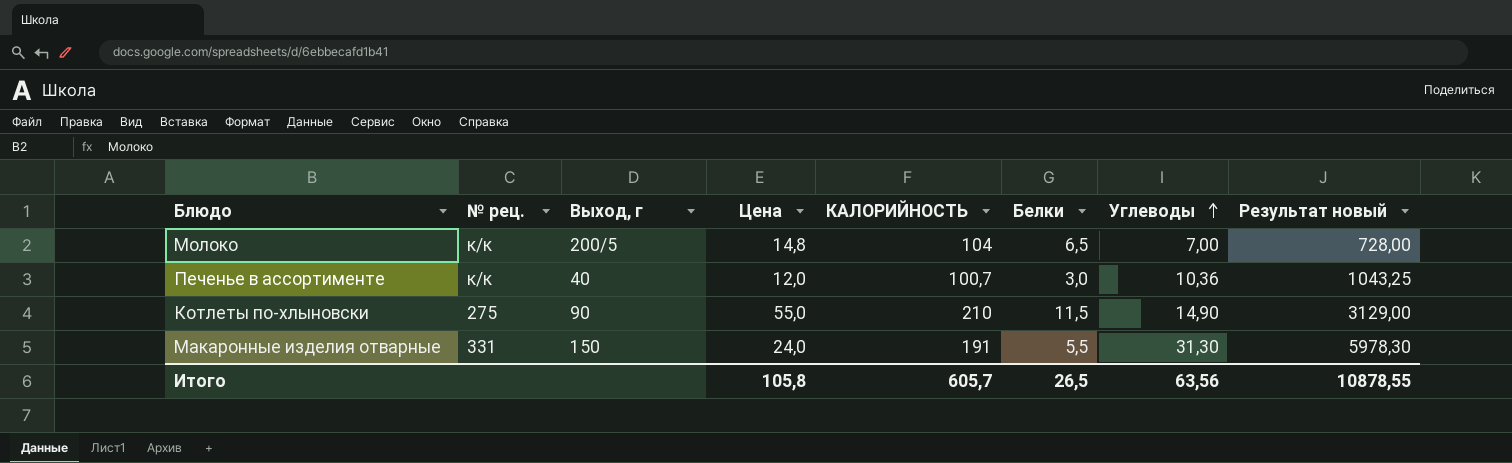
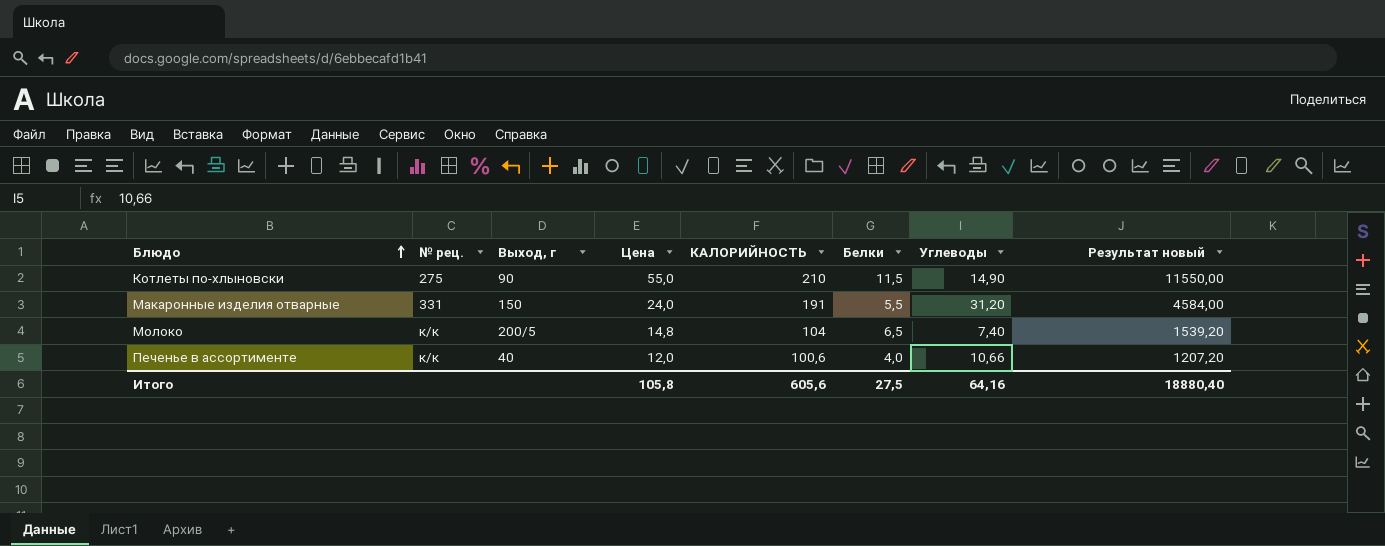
row order: Углеводы ascending -> Блюдо ascending
column Результат новый | formula: [КАЛОРИЙНОСТЬ] * [Углеводы] -> [Цена] * [КАЛОРИЙНОСТЬ]
Макаронные изделия отварные | Углеводы: 31,30 -> 31,20
Молоко | Углеводы: 7,00 -> 7,40
Печенье в ассортименте | КАЛОРИЙНОСТЬ: 100,7 -> 100,6
Печенье в ассортименте | Белки: 3,0 -> 4,0
Печенье в ассортименте | Углеводы: 10,36 -> 10,66
Итого | КАЛОРИЙНОСТЬ: 605,7 -> 605,6
Итого | Белки: 26,5 -> 27,5
Итого | Углеводы: 63,56 -> 64,16
Итого | Результат новый: 10878,55 -> 18880,40

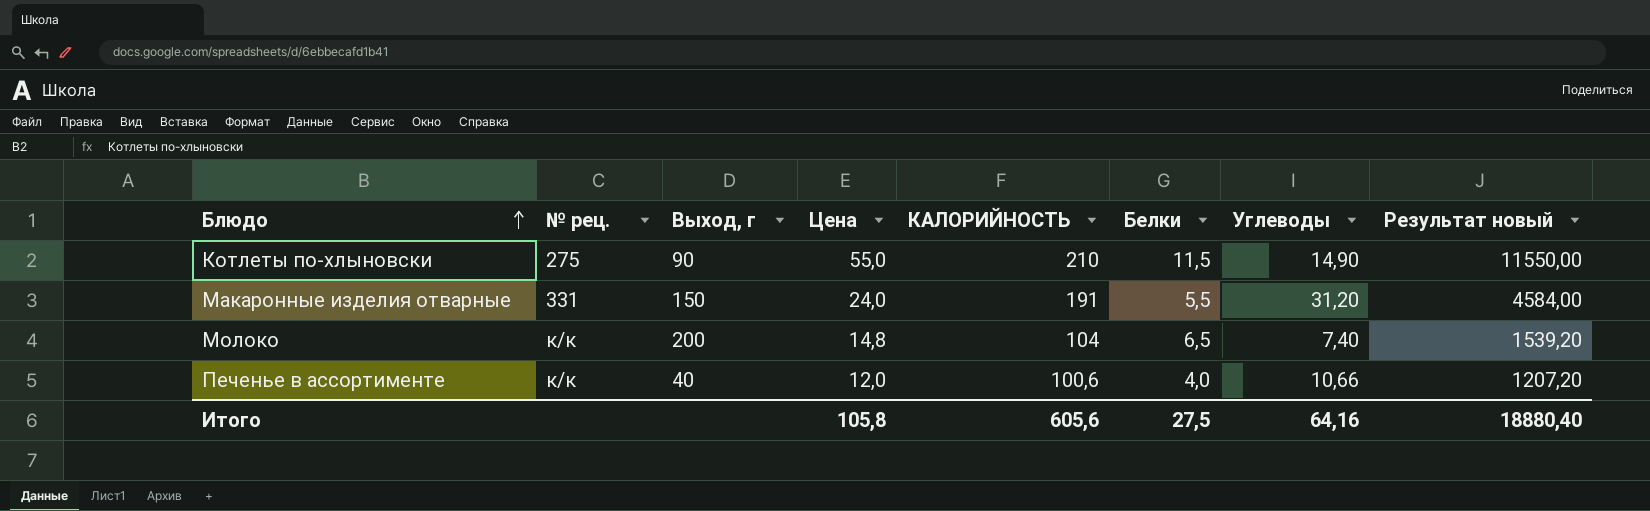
Молоко | Выход, г: 200/5 -> 200

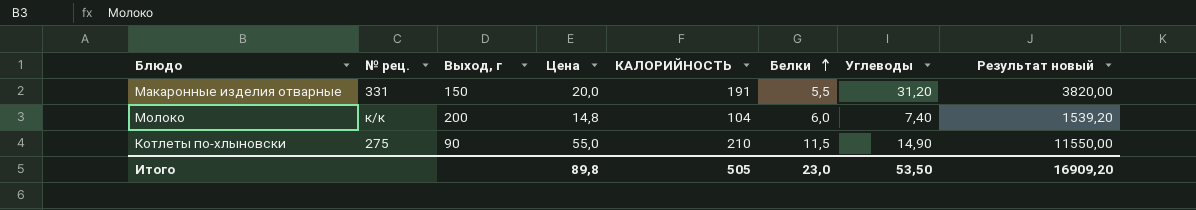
row order: Блюдо ascending -> Белки ascending
row Печенье в ассортименте: к/к | 40 | 12,0 | 100,6 | 4,0 | 10,66 | 1207,20 -> none
Макаронные изделия отварные | Цена: 24,0 -> 20,0
Макаронные изделия отварные | Результат новый: 4584,00 -> 3820,00
Молоко | Белки: 6,5 -> 6,0
Итого | Цена: 105,8 -> 89,8
Итого | КАЛОРИЙНОСТЬ: 605,6 -> 505
Итого | Белки: 27,5 -> 23,0
Итого | Углеводы: 64,16 -> 53,50
Итого | Результат новый: 18880,40 -> 16909,20

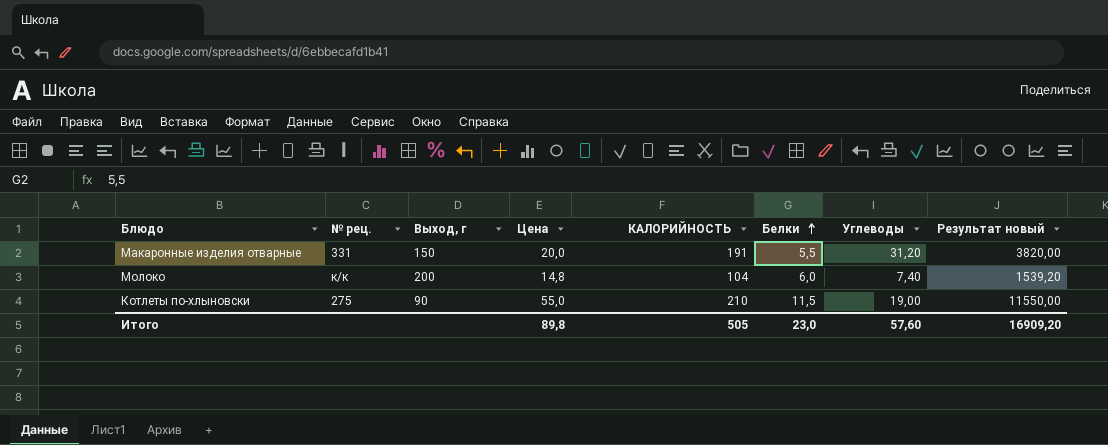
Котлеты по-хлыновски | Углеводы: 14,90 -> 19,00
Итого | Углеводы: 53,50 -> 57,60

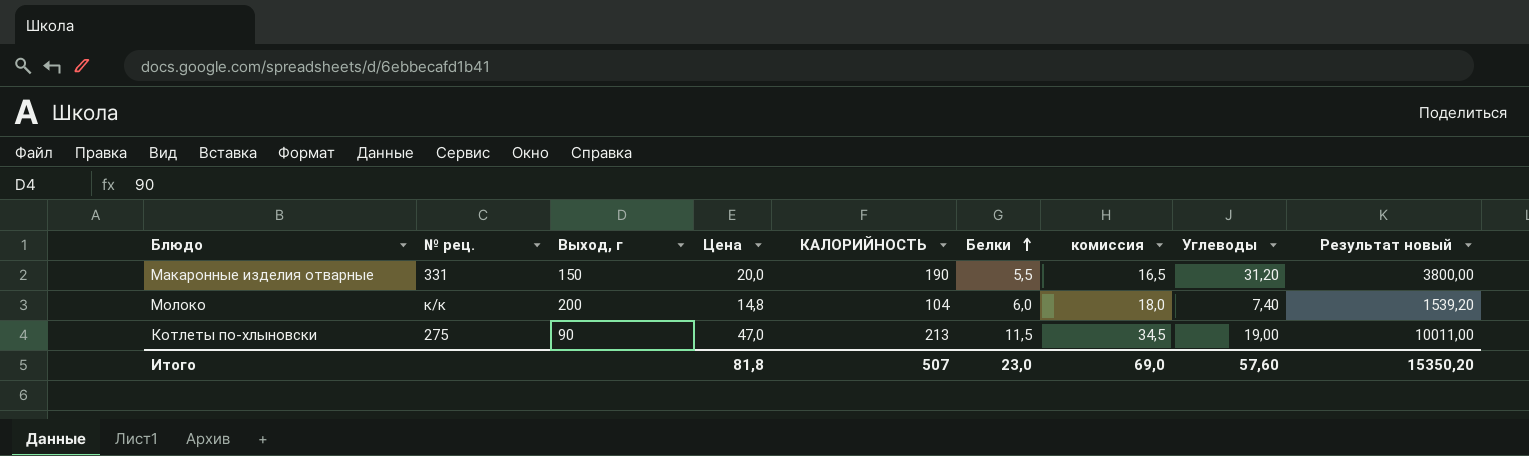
column комиссия | formula: none -> [Белки] * 3
Макаронные изделия отварные | КАЛОРИЙНОСТЬ: 191 -> 190
Макаронные изделия отварные | Результат новый: 3820,00 -> 3800,00
Котлеты по-хлыновски | Цена: 55,0 -> 47,0
Котлеты по-хлыновски | КАЛОРИЙНОСТЬ: 210 -> 213
Котлеты по-хлыновски | Результат новый: 11550,00 -> 10011,00
Итого | Цена: 89,8 -> 81,8
Итого | КАЛОРИЙНОСТЬ: 505 -> 507
Итого | Результат новый: 16909,20 -> 15350,20

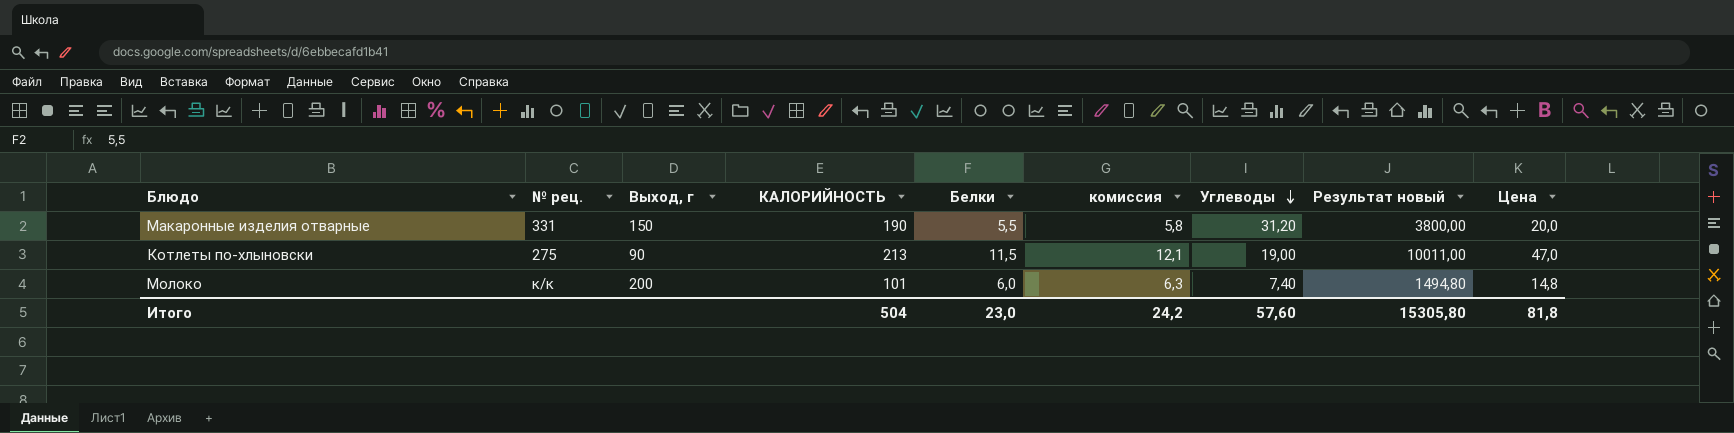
row order: Белки ascending -> Углеводы descending
column комиссия | formula: [Белки] * 3 -> [Белки] * 1,05
column Цена | position: 4 -> 9
Молоко | КАЛОРИЙНОСТЬ: 104 -> 101
Молоко | Результат новый: 1539,20 -> 1494,80
Итого | КАЛОРИЙНОСТЬ: 507 -> 504
Итого | комиссия: 69,0 -> 24,2
Итого | Результат новый: 15350,20 -> 15305,80

